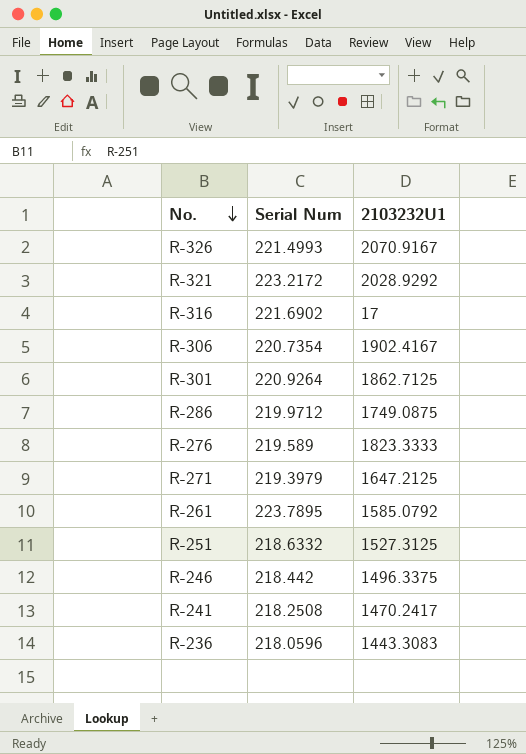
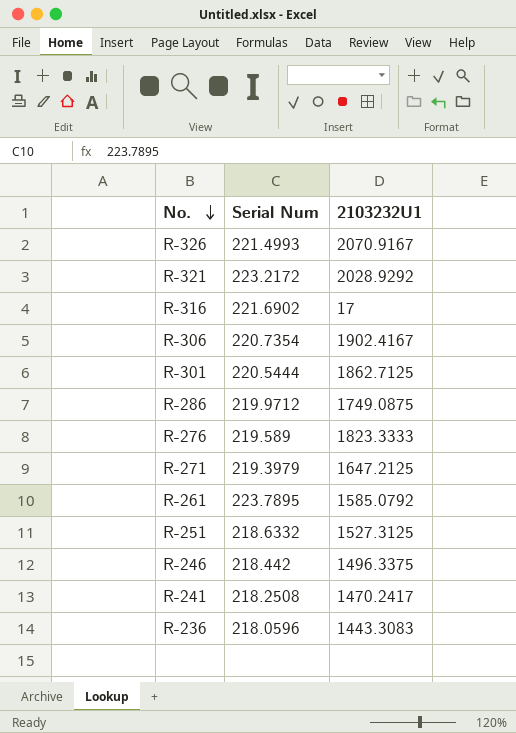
R-301 | Serial Num: 220.9264 -> 220.5444

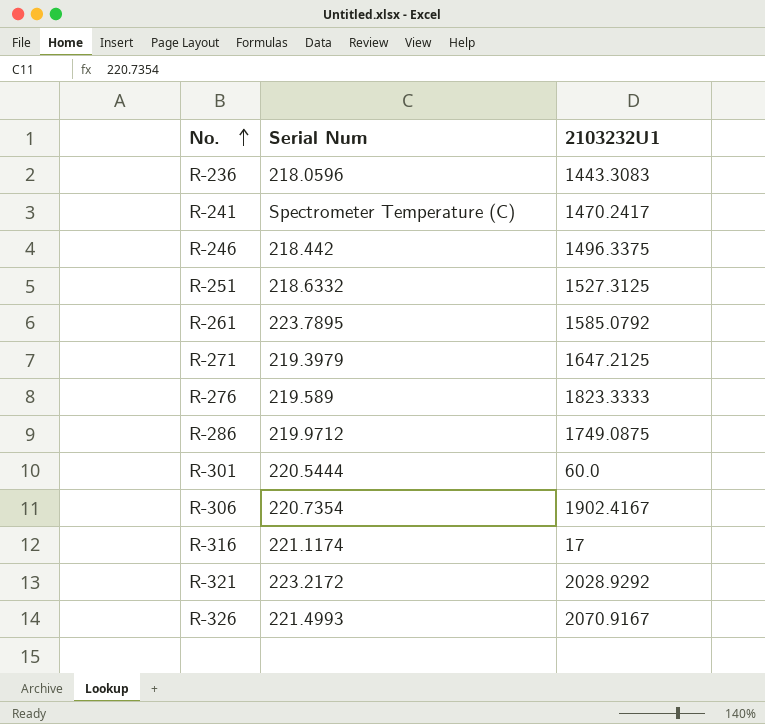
row order: No. descending -> No. ascending
R-241 | Serial Num: 218.2508 -> Spectrometer Temperature (C)
R-301 | 2103232U1: 1862.7125 -> 60.0
R-316 | Serial Num: 221.6902 -> 221.1174

